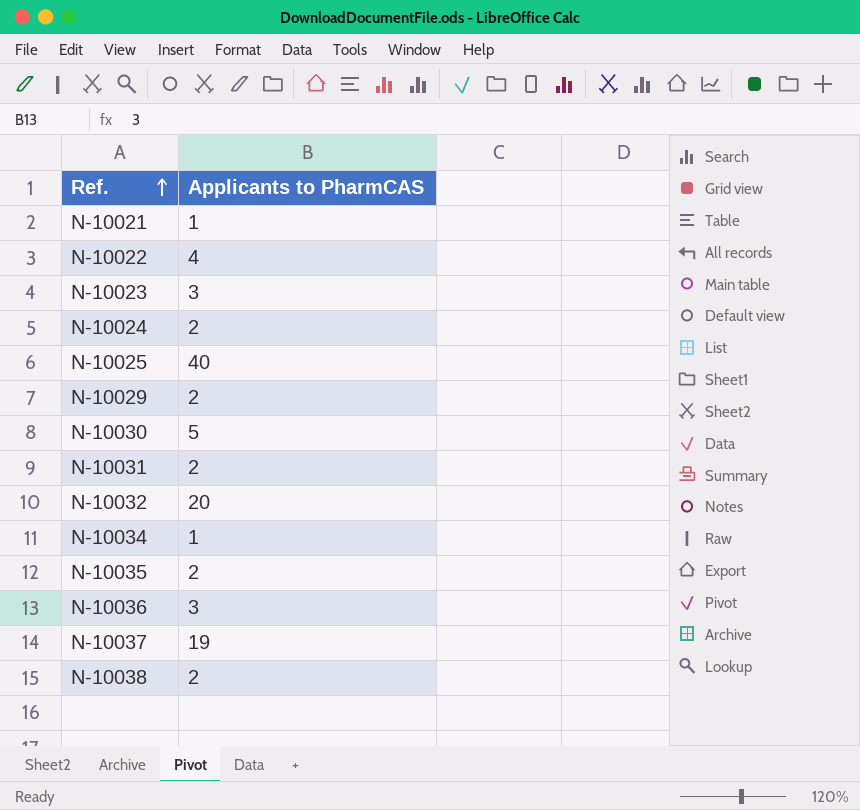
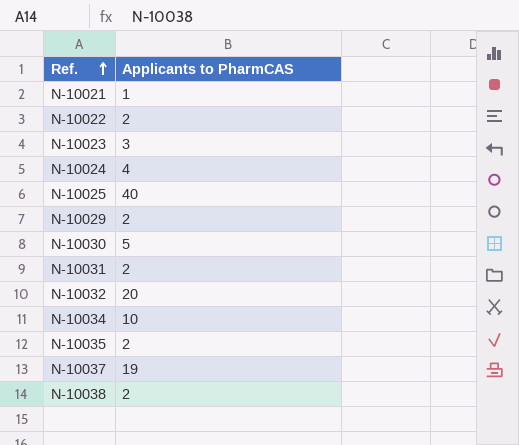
row N-10036: 3 -> none
N-10022 | Applicants to PharmCAS: 4 -> 2
N-10024 | Applicants to PharmCAS: 2 -> 4
N-10034 | Applicants to PharmCAS: 1 -> 10

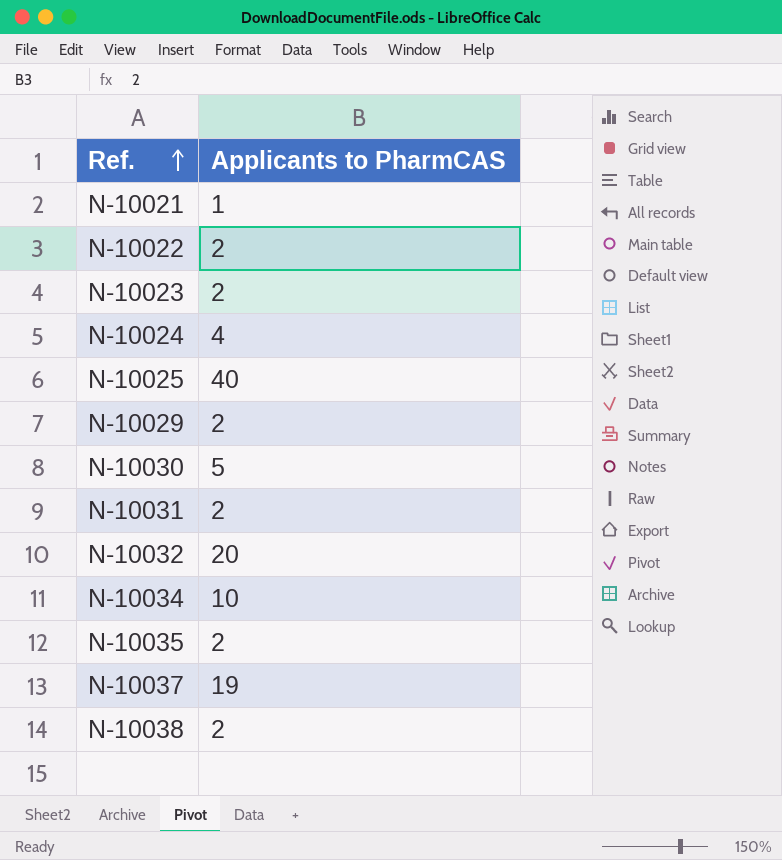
N-10023 | Applicants to PharmCAS: 3 -> 2

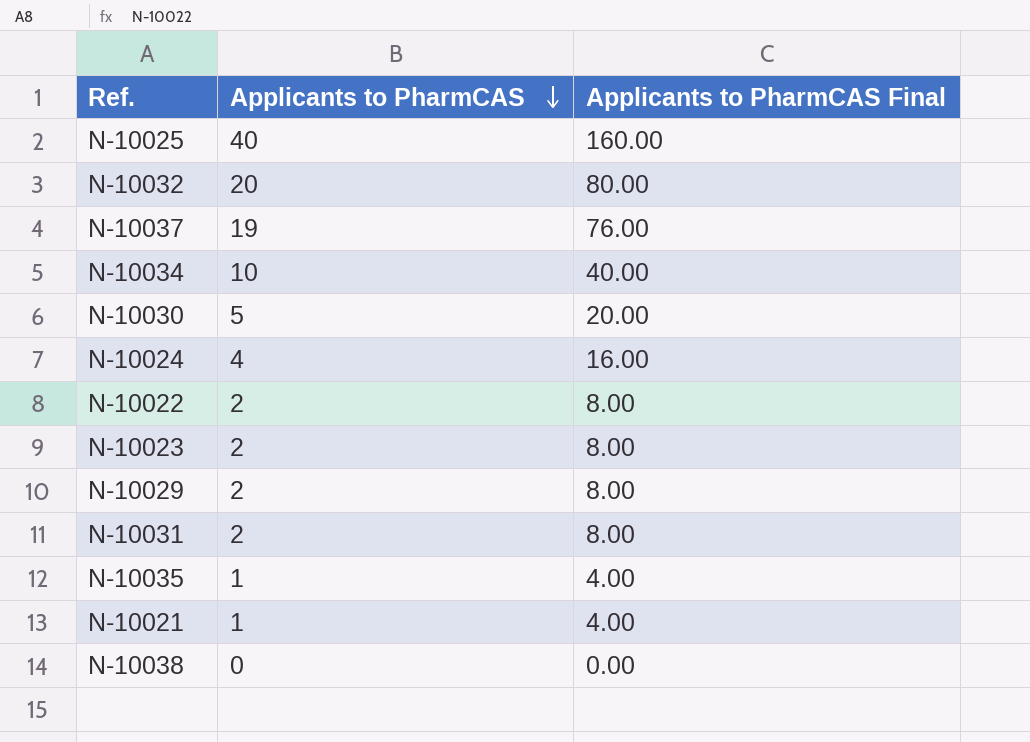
row order: Ref. ascending -> Applicants to PharmCAS descending
column Applicants to PharmCAS Final | formula: none -> [Applicants to PharmCAS] * 4
N-10035 | Applicants to PharmCAS: 2 -> 1
N-10038 | Applicants to PharmCAS: 2 -> 0

